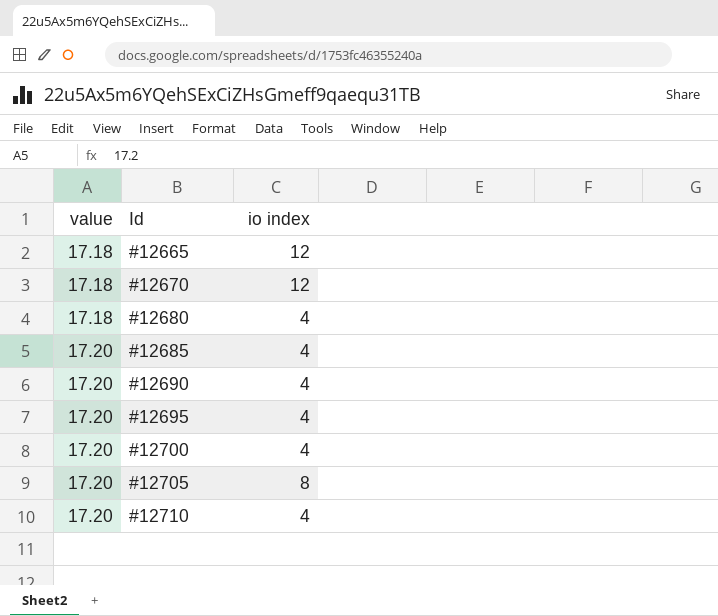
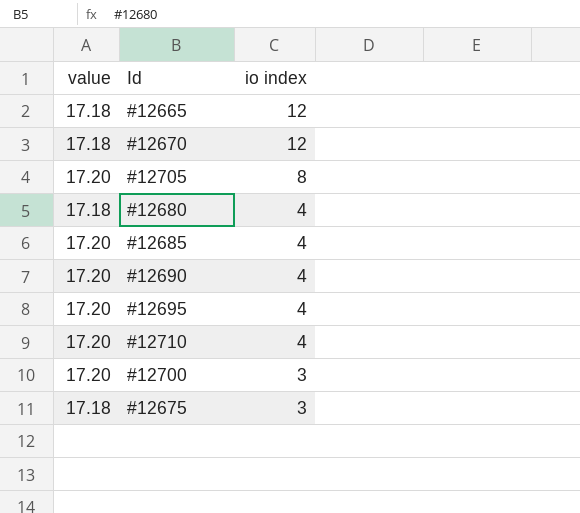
row order: value ascending -> io index descending
#12700 | io index: 4 -> 3
row #12675: none -> 17.18 | 3

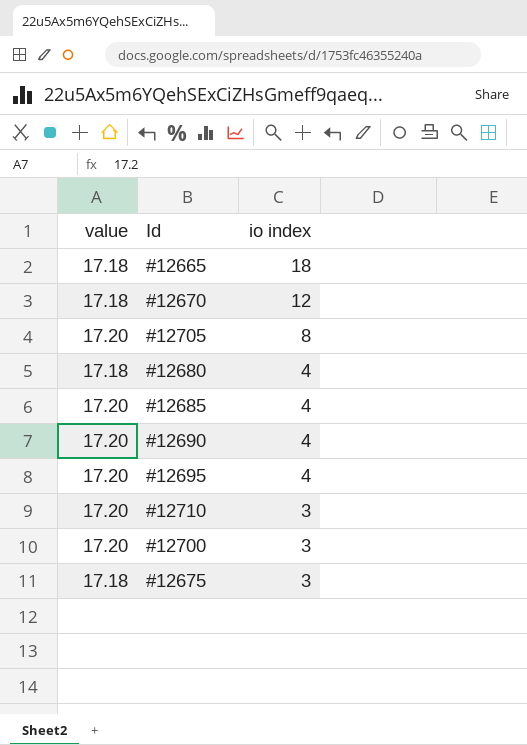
#12665 | io index: 12 -> 18
#12710 | io index: 4 -> 3

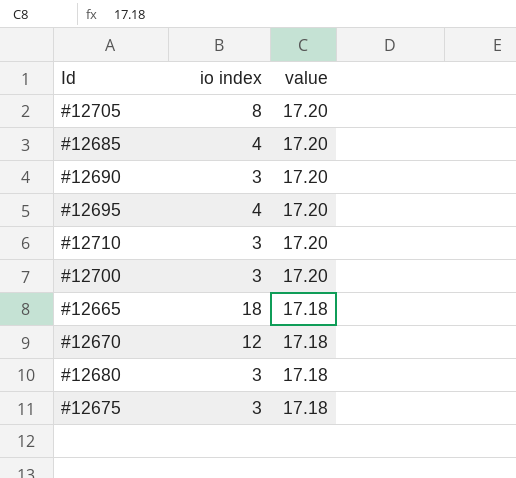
row order: io index descending -> value descending
column value | position: 1 -> 3
#12690 | io index: 4 -> 3
#12680 | io index: 4 -> 3

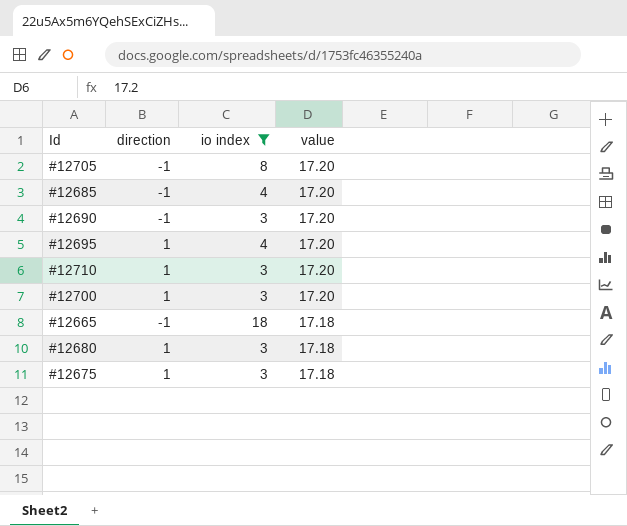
filter: none -> io index != 12
column direction | position: none -> 2

